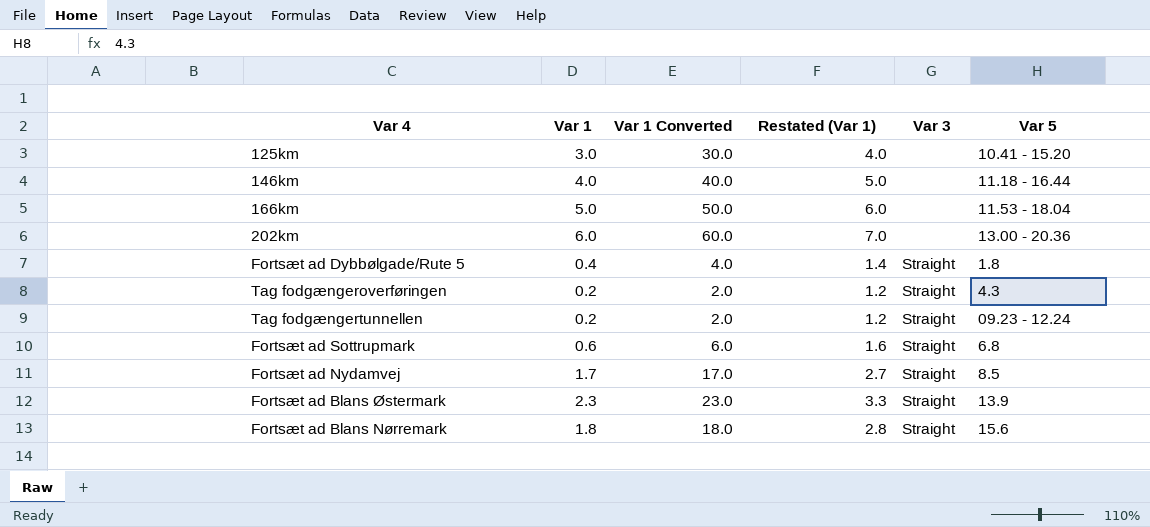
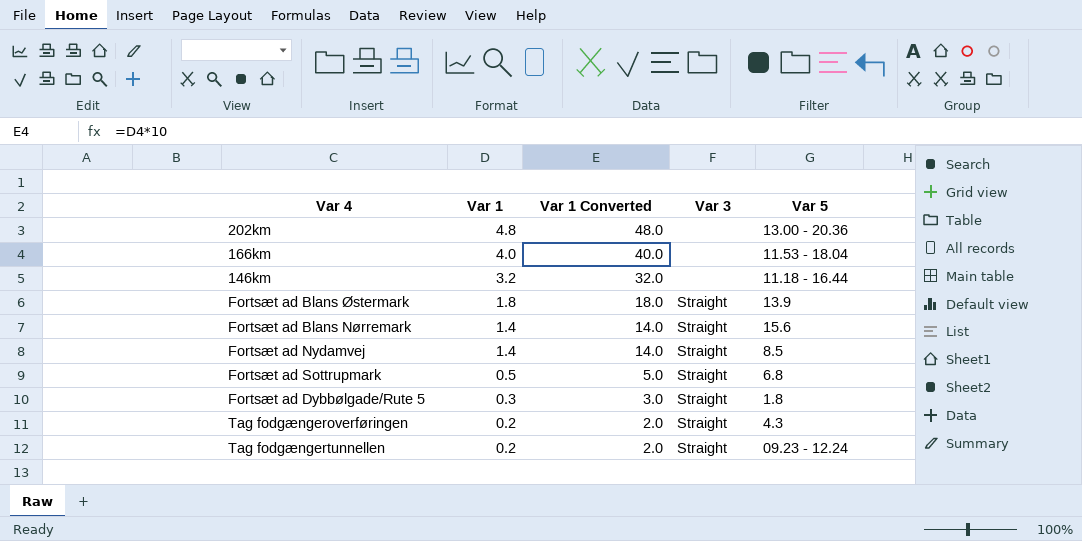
row order: none -> Var 1 descending
column Restated (Var 1) | formula: [Var 1] + 1 -> none
row 125km: 3.0 | 30.0 | 4.0 | none | 10.41 - 15.20 -> none
202km | Var 1: 6.0 -> 4.8
202km | Var 1 Converted: 60.0 -> 48.0
166km | Var 1: 5.0 -> 4.0
166km | Var 1 Converted: 50.0 -> 40.0
146km | Var 1: 4.0 -> 3.2
146km | Var 1 Converted: 40.0 -> 32.0
Fortsæt ad Blans Østermark | Var 1: 2.3 -> 1.8
Fortsæt ad Blans Østermark | Var 1 Converted: 23.0 -> 18.0
Fortsæt ad Blans Nørremark | Var 1: 1.8 -> 1.4
Fortsæt ad Blans Nørremark | Var 1 Converted: 18.0 -> 14.0
Fortsæt ad Nydamvej | Var 1: 1.7 -> 1.4
Fortsæt ad Nydamvej | Var 1 Converted: 17.0 -> 14.0
Fortsæt ad Sottrupmark | Var 1: 0.6 -> 0.5
Fortsæt ad Sottrupmark | Var 1 Converted: 6.0 -> 5.0
Fortsæt ad Dybbølgade/Rute 5 | Var 1: 0.4 -> 0.3
Fortsæt ad Dybbølgade/Rute 5 | Var 1 Converted: 4.0 -> 3.0

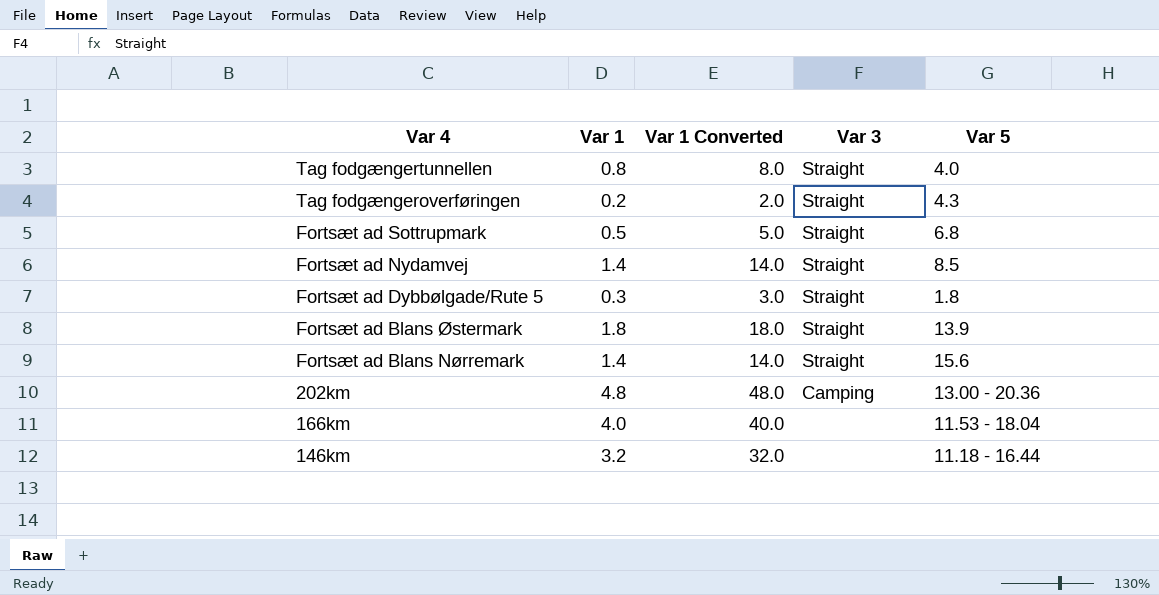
row order: Var 1 descending -> Var 4 descending
Tag fodgængertunnellen | Var 1: 0.2 -> 0.8
Tag fodgængertunnellen | Var 1 Converted: 2.0 -> 8.0
Tag fodgængertunnellen | Var 5: 09.23 - 12.24 -> 4.0
202km | Var 3: none -> Camping

